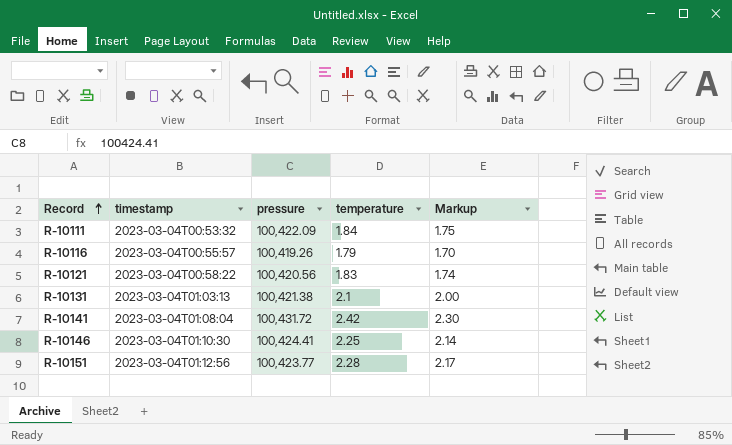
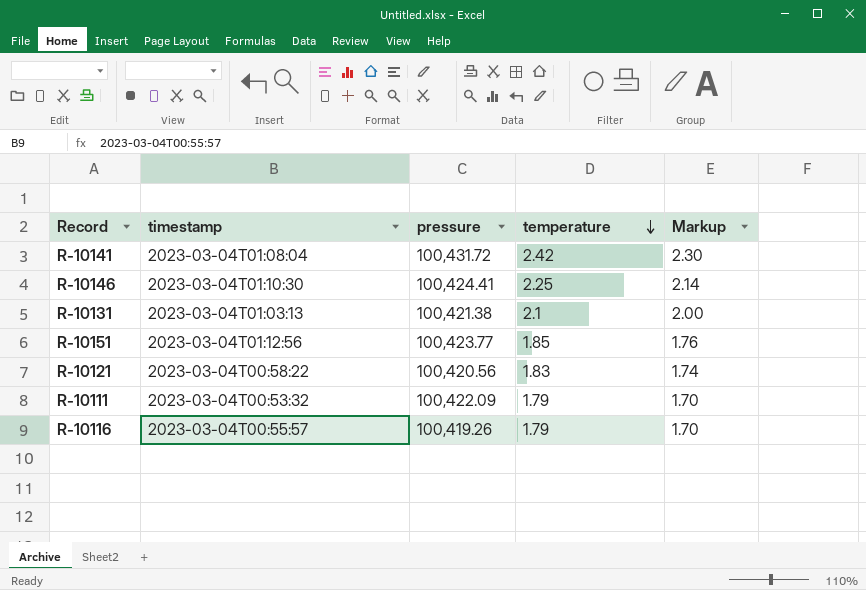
row order: Record ascending -> temperature descending
R-10151 | temperature: 2.28 -> 1.85
R-10151 | Markup: 2.17 -> 1.76
R-10111 | temperature: 1.84 -> 1.79
R-10111 | Markup: 1.75 -> 1.70

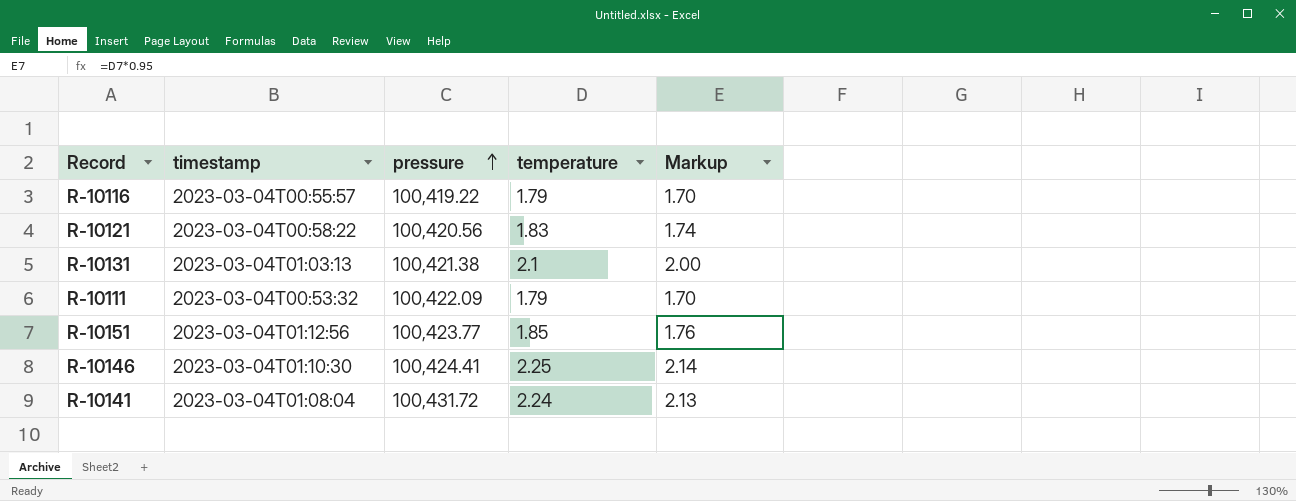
row order: temperature descending -> pressure ascending
R-10116 | pressure: 100,419.26 -> 100,419.22
R-10141 | temperature: 2.42 -> 2.24
R-10141 | Markup: 2.30 -> 2.13

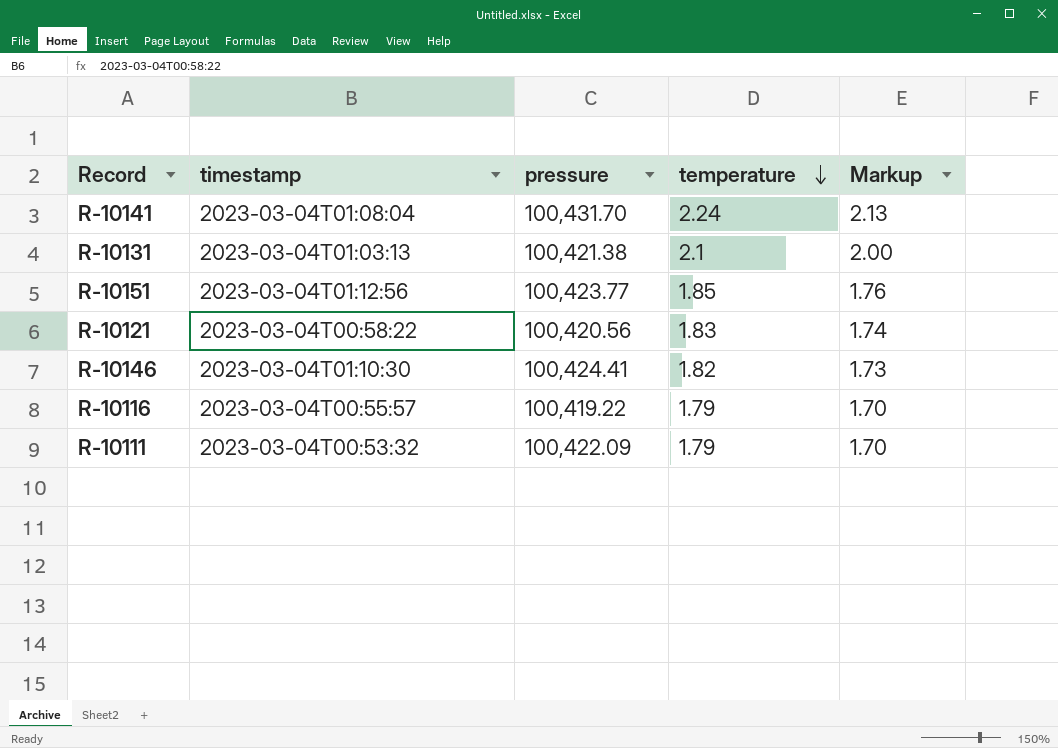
row order: pressure ascending -> temperature descending
R-10141 | pressure: 100,431.72 -> 100,431.70
R-10146 | temperature: 2.25 -> 1.82
R-10146 | Markup: 2.14 -> 1.73

